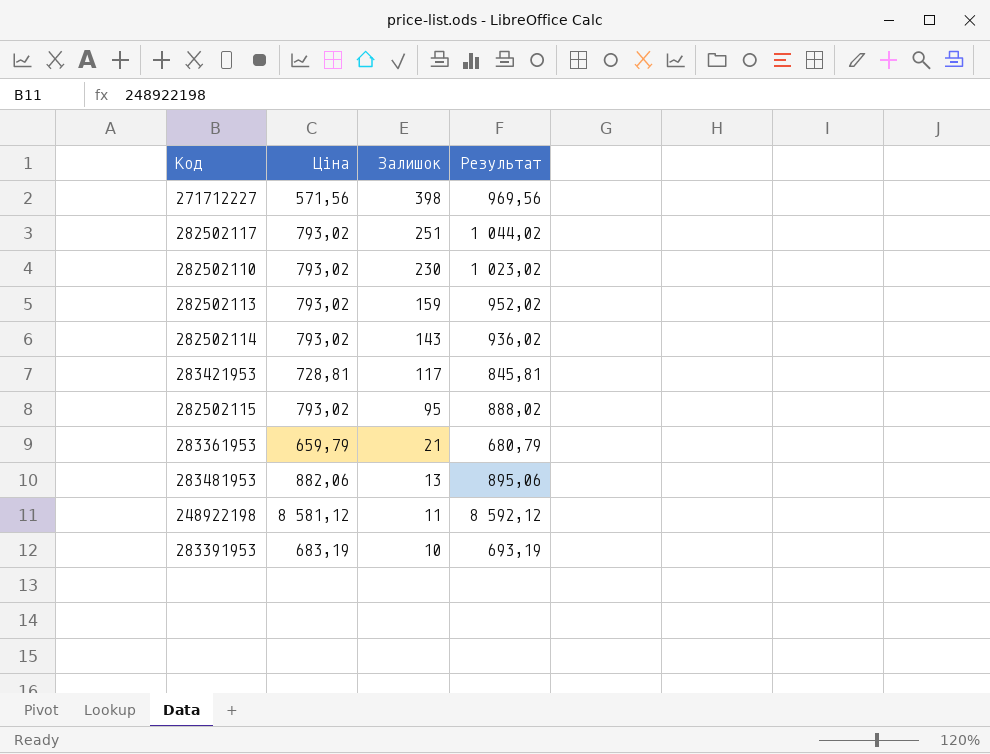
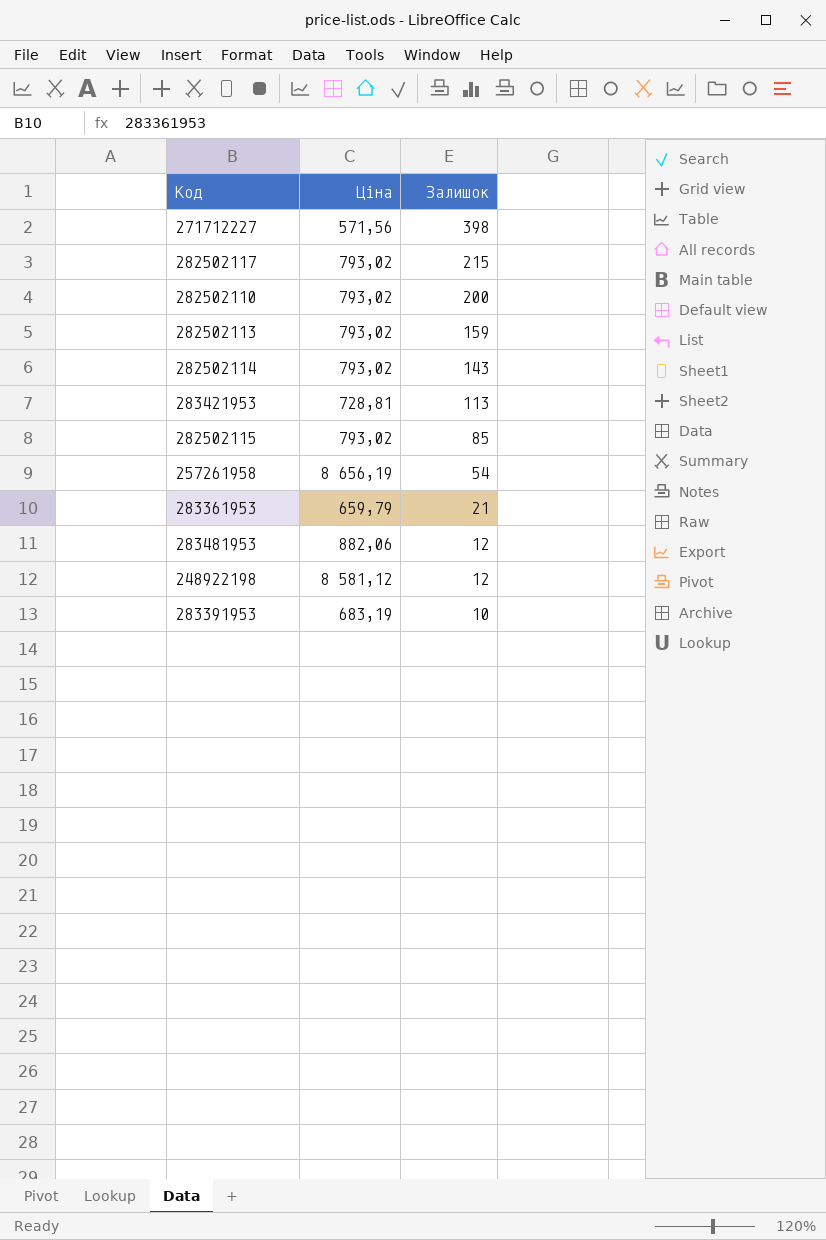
column Результат | formula: [Ціна] + [Залишок] -> none
282502117 | Залишок: 251 -> 215
282502110 | Залишок: 230 -> 200
283421953 | Залишок: 117 -> 113
282502115 | Залишок: 95 -> 85
row 257261958: none -> 8 656,19 | 54
283481953 | Залишок: 13 -> 12
248922198 | Залишок: 11 -> 12

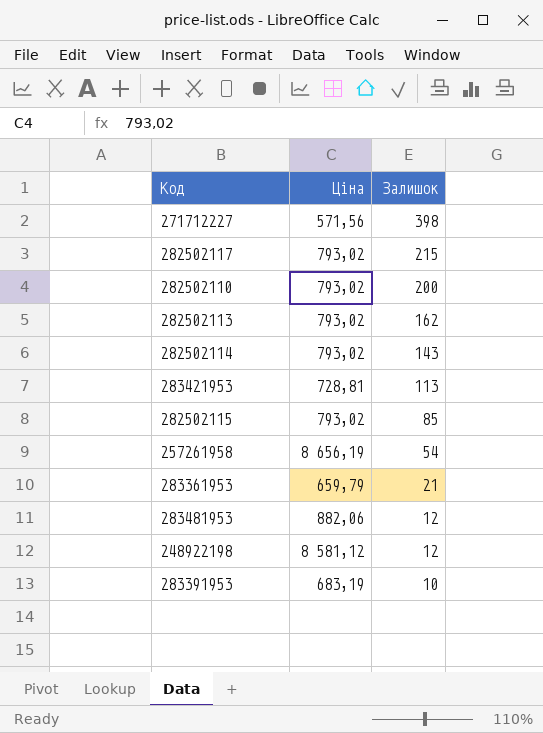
282502113 | Залишок: 159 -> 162

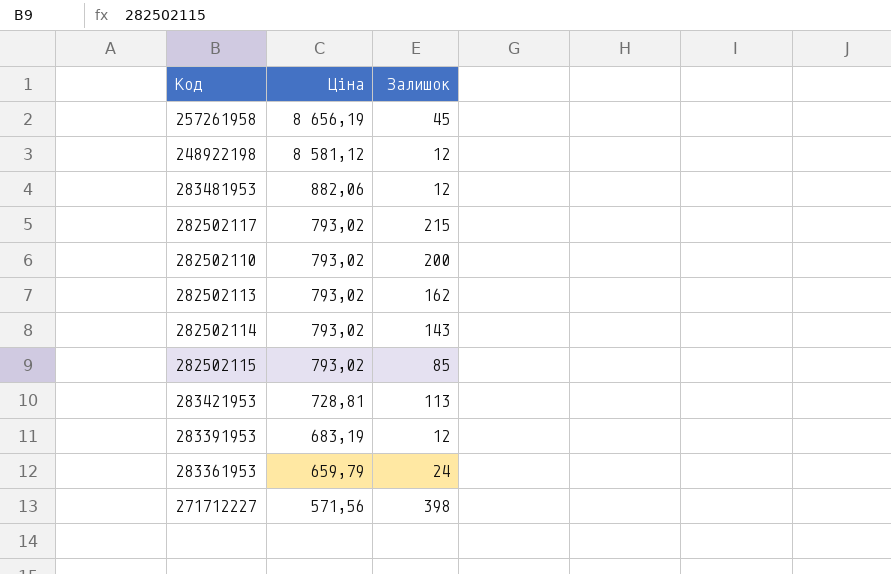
row order: Залишок descending -> Ціна descending
257261958 | Залишок: 54 -> 45
283391953 | Залишок: 10 -> 12
283361953 | Залишок: 21 -> 24

